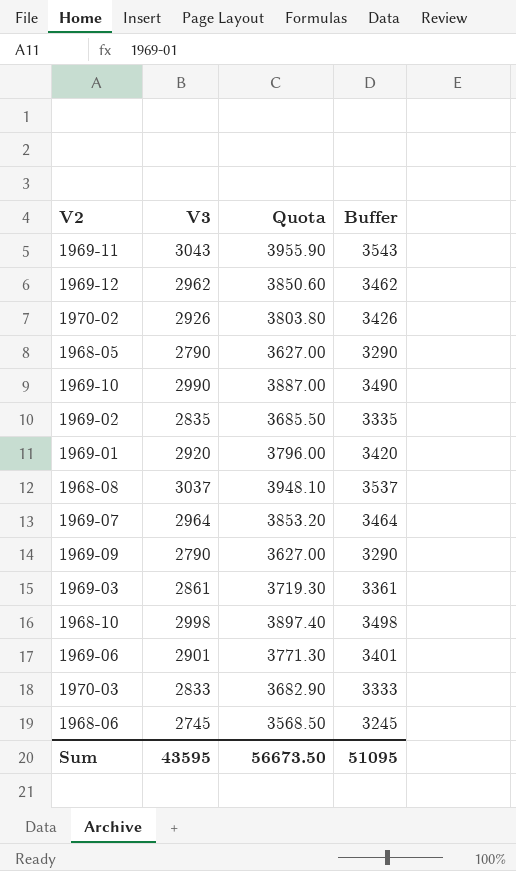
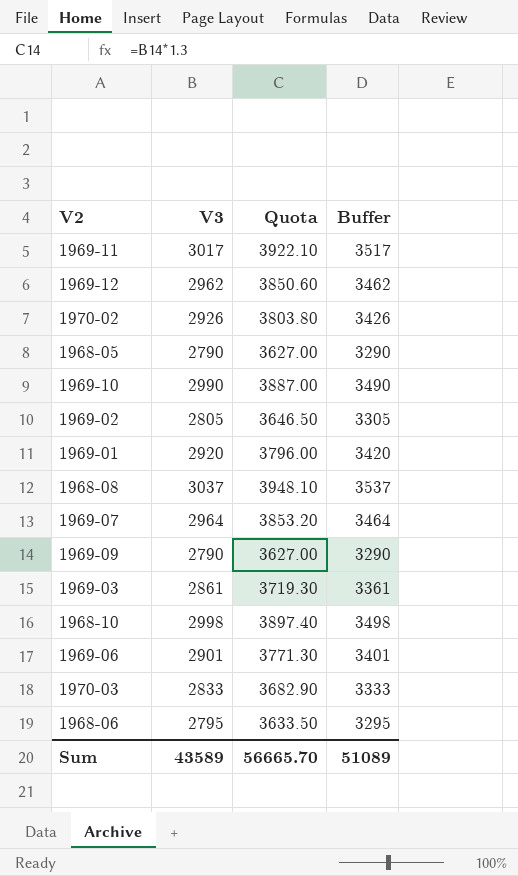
1969-11 | V3: 3043 -> 3017
1969-11 | Quota: 3955.90 -> 3922.10
1969-11 | Buffer: 3543 -> 3517
1969-02 | V3: 2835 -> 2805
1969-02 | Quota: 3685.50 -> 3646.50
1969-02 | Buffer: 3335 -> 3305
1968-06 | V3: 2745 -> 2795
1968-06 | Quota: 3568.50 -> 3633.50
1968-06 | Buffer: 3245 -> 3295
Sum | V3: 43595 -> 43589
Sum | Quota: 56673.50 -> 56665.70
Sum | Buffer: 51095 -> 51089

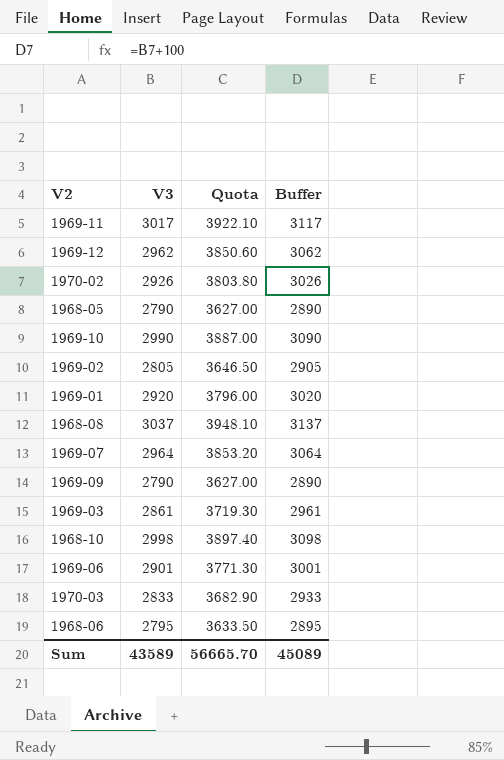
column Buffer | formula: [V3] + 500 -> [V3] + 100
Sum | Buffer: 51089 -> 45089

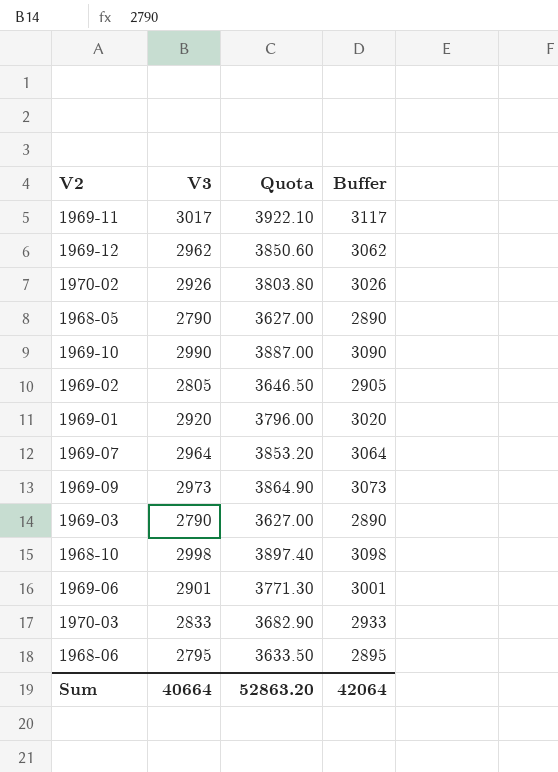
row 1968-08: 3037 | 3948.10 | 3137 -> none
1969-09 | V3: 2790 -> 2973
1969-09 | Quota: 3627.00 -> 3864.90
1969-09 | Buffer: 2890 -> 3073
1969-03 | V3: 2861 -> 2790
1969-03 | Quota: 3719.30 -> 3627.00
1969-03 | Buffer: 2961 -> 2890
Sum | V3: 43589 -> 40664
Sum | Quota: 56665.70 -> 52863.20
Sum | Buffer: 45089 -> 42064

